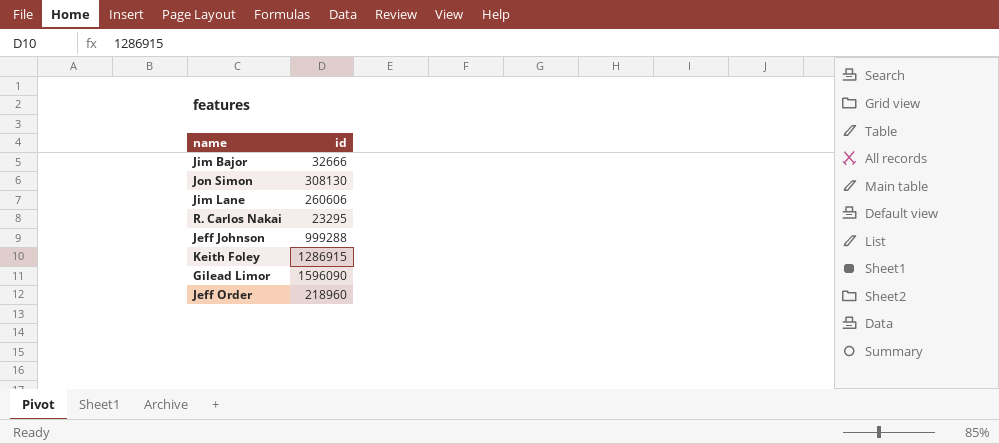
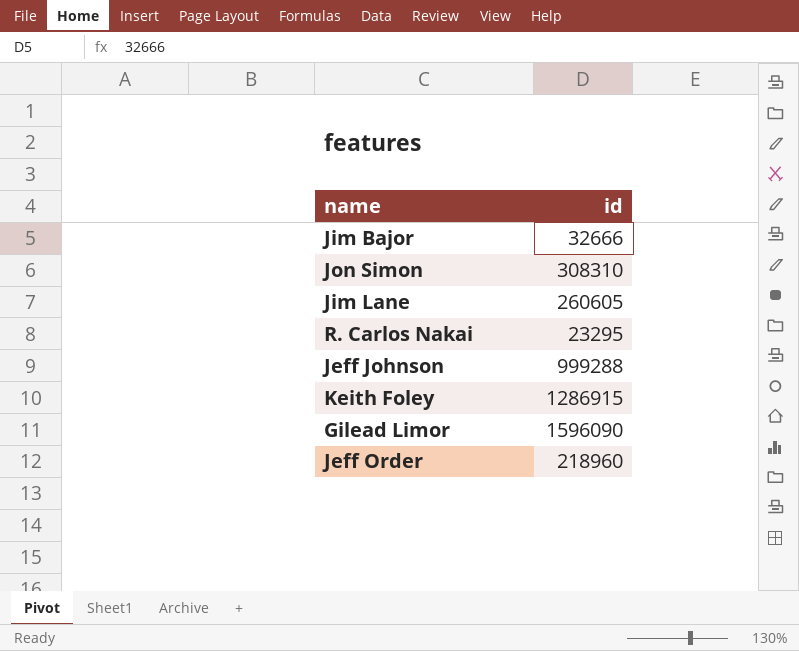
Jon Simon | id: 308130 -> 308310
Jim Lane | id: 260606 -> 260605

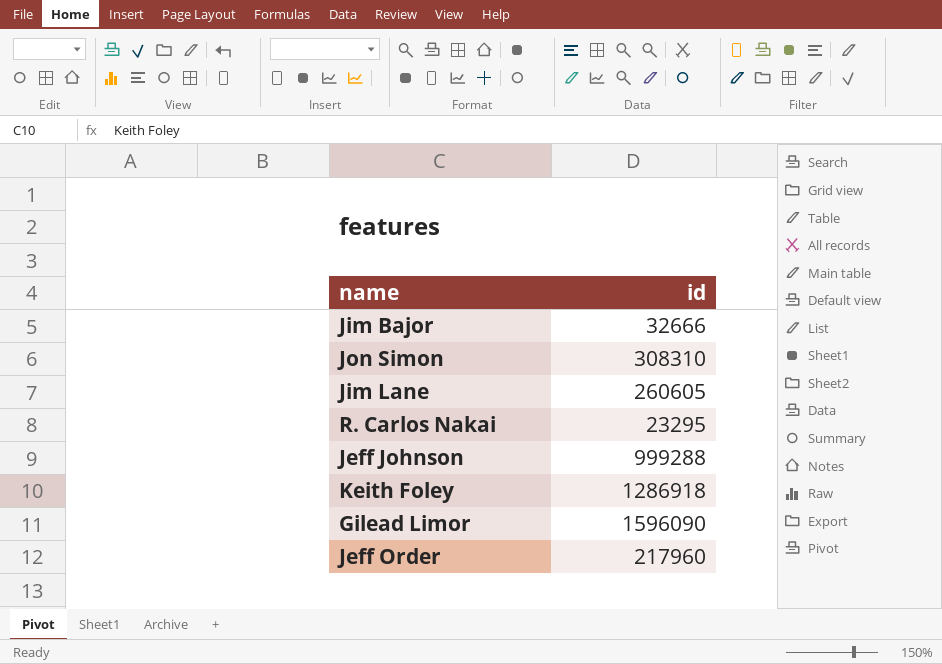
Keith Foley | id: 1286915 -> 1286918
Jeff Order | id: 218960 -> 217960

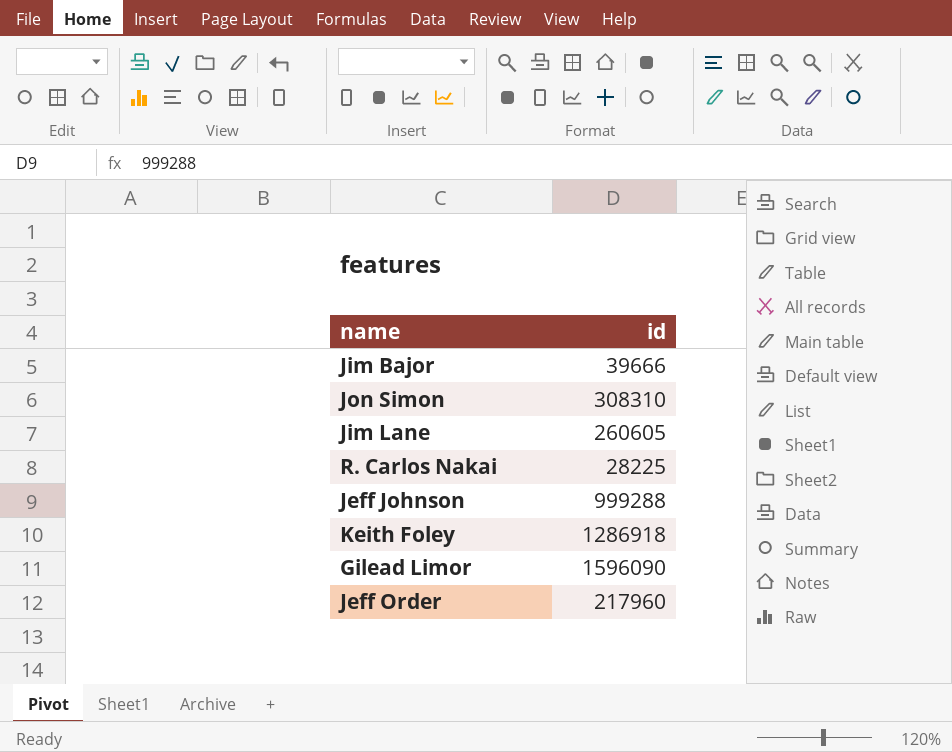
Jim Bajor | id: 32666 -> 39666
R. Carlos Nakai | id: 23295 -> 28225

